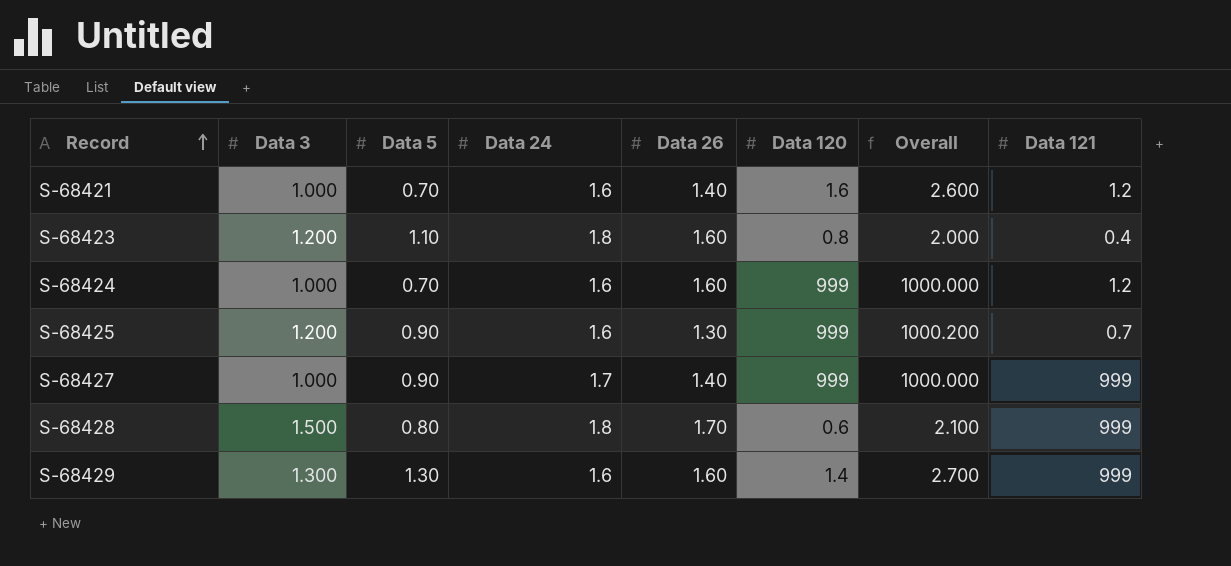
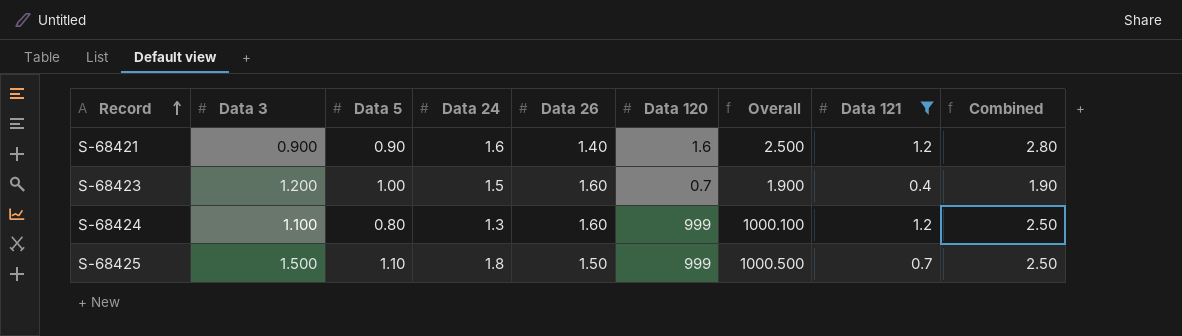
filter: none -> Data 121 != 999
column Combined | formula: none -> [Data 24] + [Data 121]
S-68421 | Data 3: 1.000 -> 0.900
S-68421 | Data 5: 0.70 -> 0.90
S-68421 | Overall: 2.600 -> 2.500
S-68423 | Data 5: 1.10 -> 1.00
S-68423 | Data 24: 1.8 -> 1.5
S-68423 | Data 120: 0.8 -> 0.7
S-68423 | Overall: 2.000 -> 1.900
S-68424 | Data 3: 1.000 -> 1.100
S-68424 | Data 5: 0.70 -> 0.80
S-68424 | Data 24: 1.6 -> 1.3
S-68424 | Overall: 1000.000 -> 1000.100
S-68425 | Data 3: 1.200 -> 1.500
S-68425 | Data 5: 0.90 -> 1.10
S-68425 | Data 24: 1.6 -> 1.8
S-68425 | Data 26: 1.30 -> 1.50
S-68425 | Overall: 1000.200 -> 1000.500

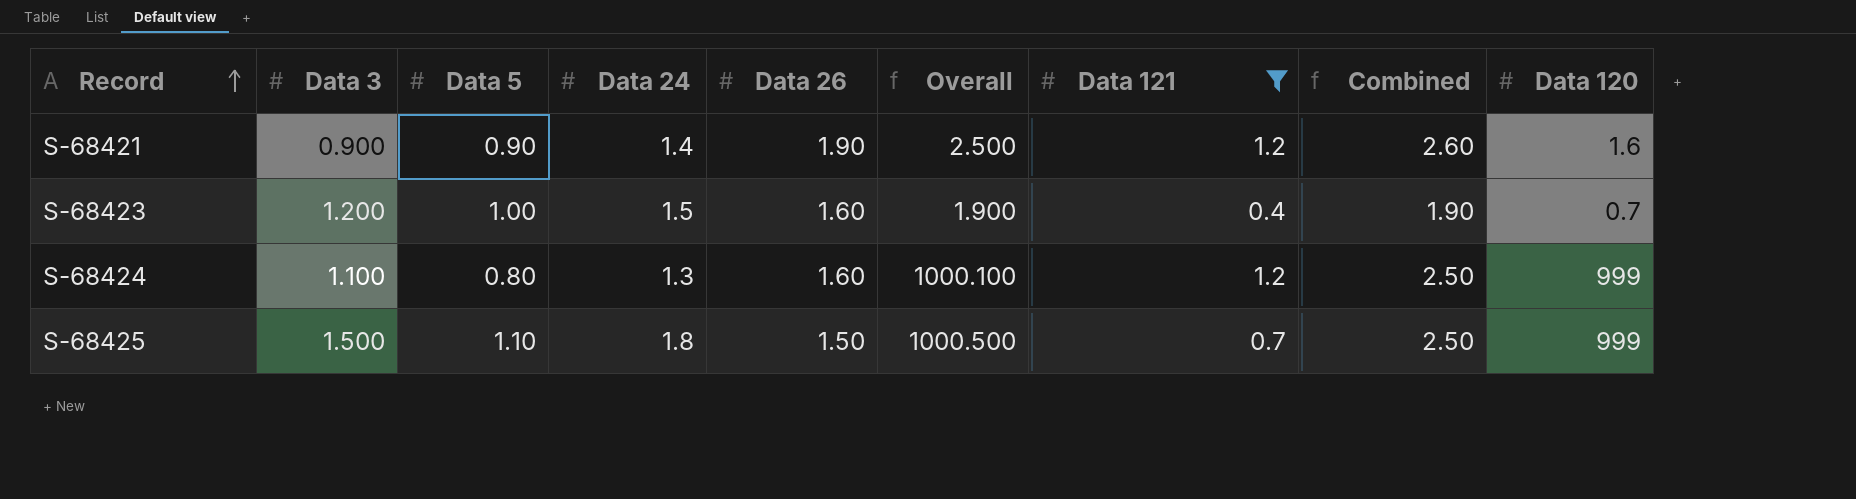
column Data 120 | position: 6 -> 9
S-68421 | Data 24: 1.6 -> 1.4
S-68421 | Data 26: 1.40 -> 1.90
S-68421 | Combined: 2.80 -> 2.60

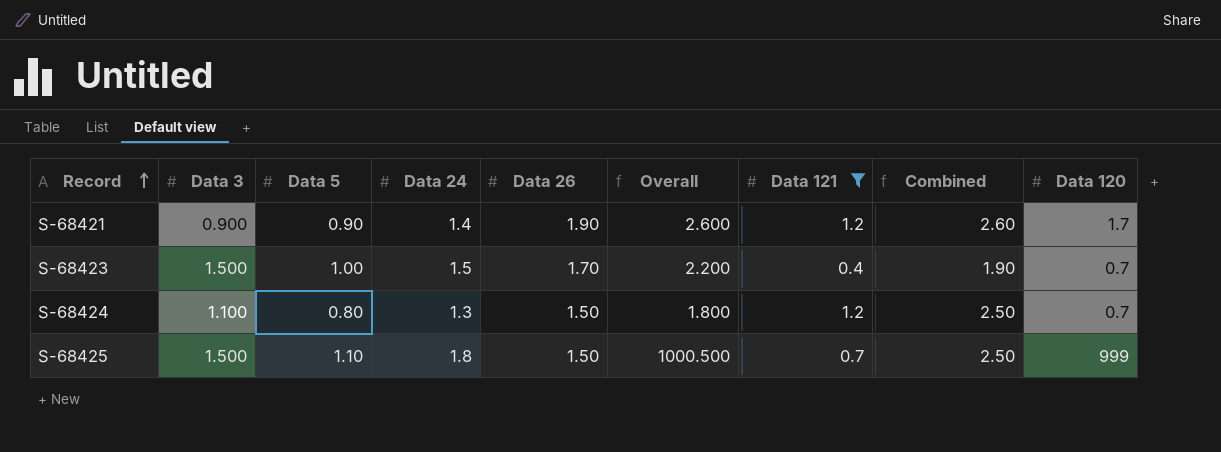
S-68421 | Overall: 2.500 -> 2.600
S-68421 | Data 120: 1.6 -> 1.7
S-68423 | Data 3: 1.200 -> 1.500
S-68423 | Data 26: 1.60 -> 1.70
S-68423 | Overall: 1.900 -> 2.200
S-68424 | Data 26: 1.60 -> 1.50
S-68424 | Overall: 1000.100 -> 1.800
S-68424 | Data 120: 999 -> 0.7

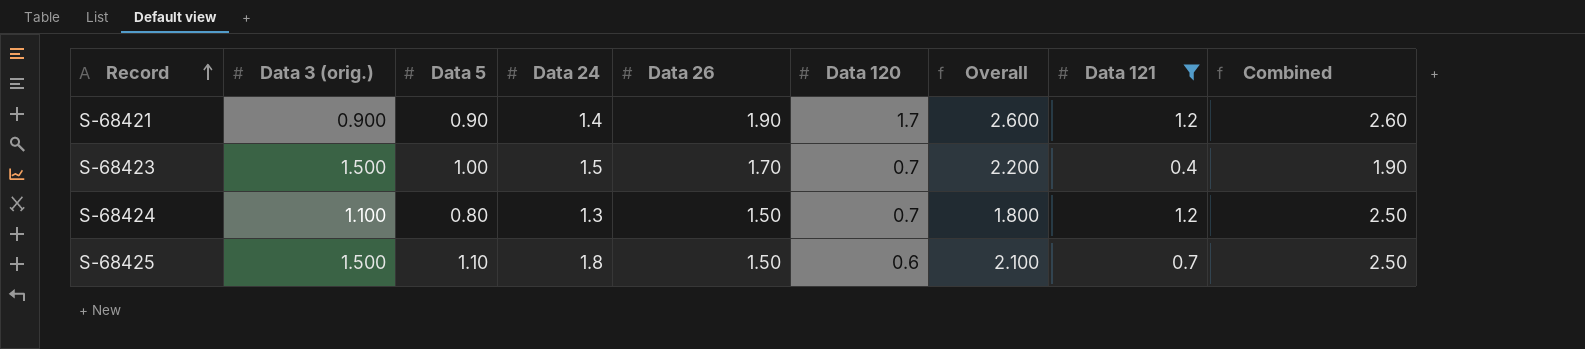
column name: Data 3 -> Data 3 (orig.)
column Data 120 | position: 9 -> 6
S-68425 | Data 120: 999 -> 0.6
S-68425 | Overall: 1000.500 -> 2.100

